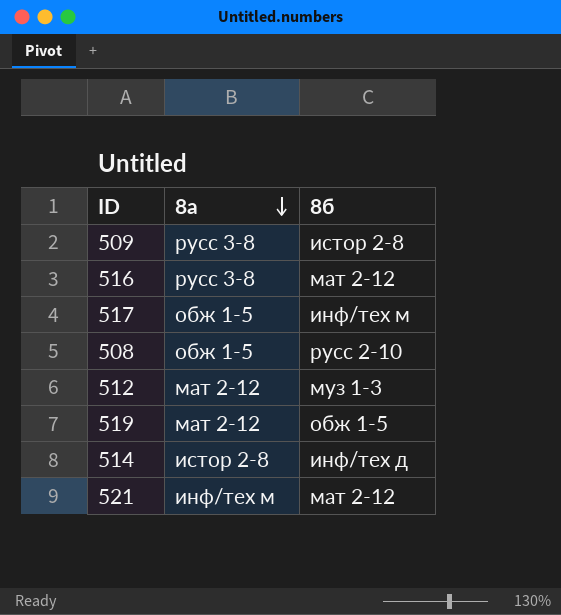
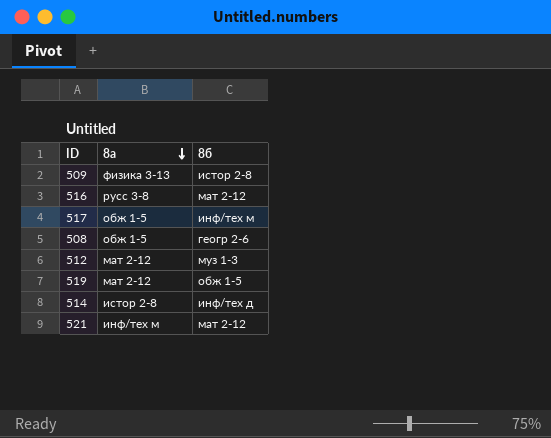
509 | 8а: русс 3-8 -> физика 3-13
508 | 8б: русс 2-10 -> геогр 2-6

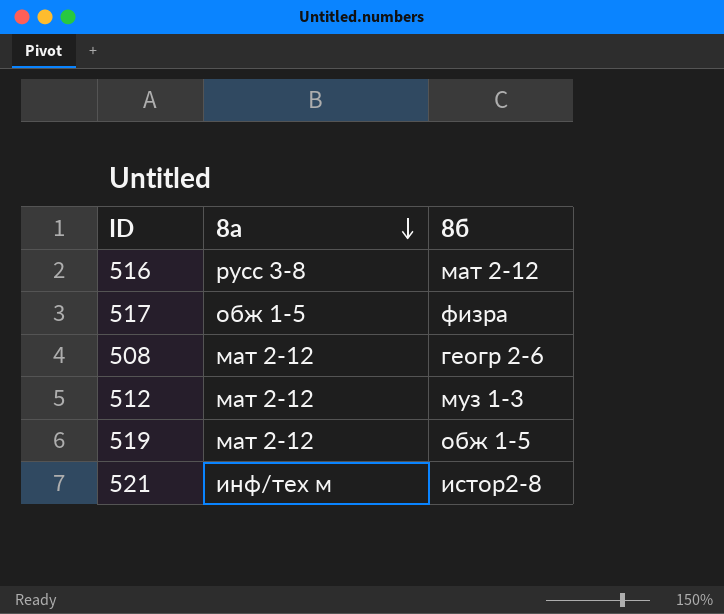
row 509: физика 3-13 | истор 2-8 -> none
row 514: истор 2-8 | инф/тех д -> none
517 | 8б: инф/тех м -> физра
508 | 8а: обж 1-5 -> мат 2-12
521 | 8б: мат 2-12 -> истор2-8

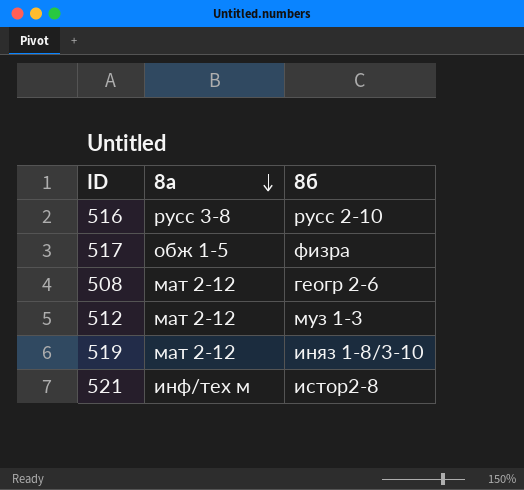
516 | 8б: мат 2-12 -> русс 2-10
519 | 8б: обж 1-5 -> иняз 1-8/3-10

